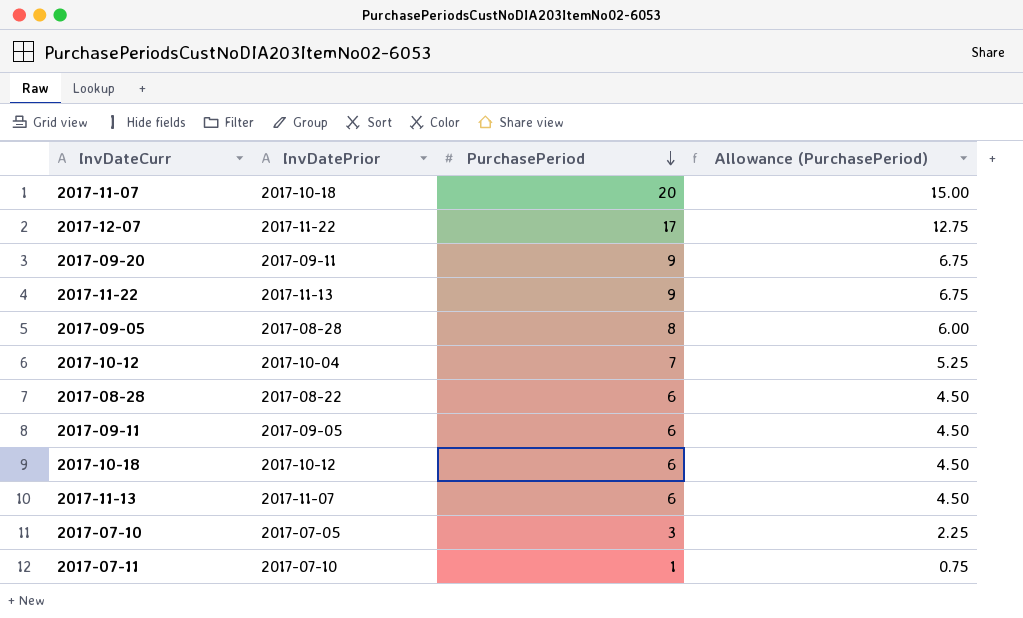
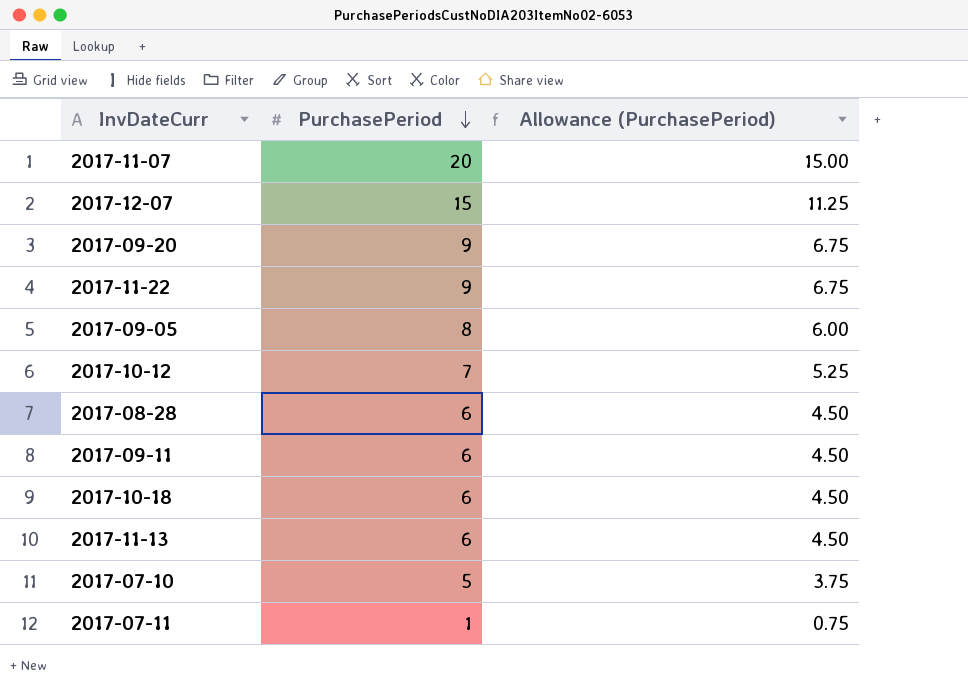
column InvDatePrior | position: 2 -> none
2017-12-07 | PurchasePeriod: 17 -> 15
2017-12-07 | Allowance (PurchasePeriod): 12.75 -> 11.25
2017-07-10 | PurchasePeriod: 3 -> 5
2017-07-10 | Allowance (PurchasePeriod): 2.25 -> 3.75

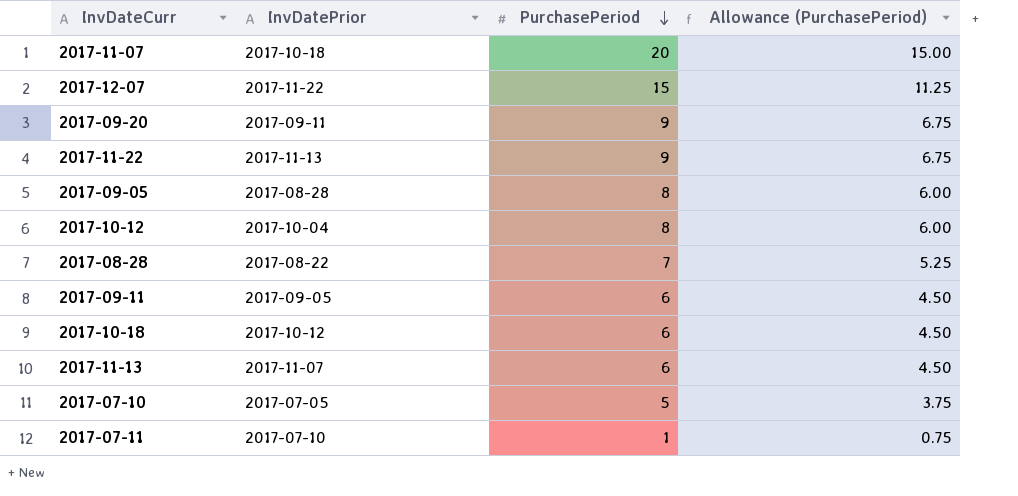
column InvDatePrior | position: none -> 2
2017-10-12 | PurchasePeriod: 7 -> 8
2017-10-12 | Allowance (PurchasePeriod): 5.25 -> 6.00
2017-08-28 | PurchasePeriod: 6 -> 7
2017-08-28 | Allowance (PurchasePeriod): 4.50 -> 5.25

